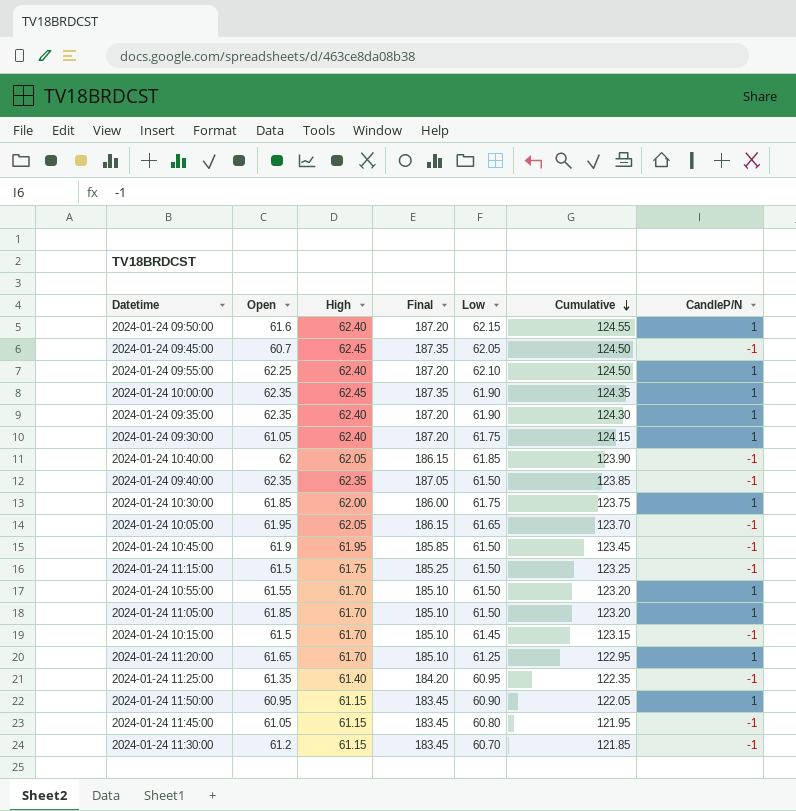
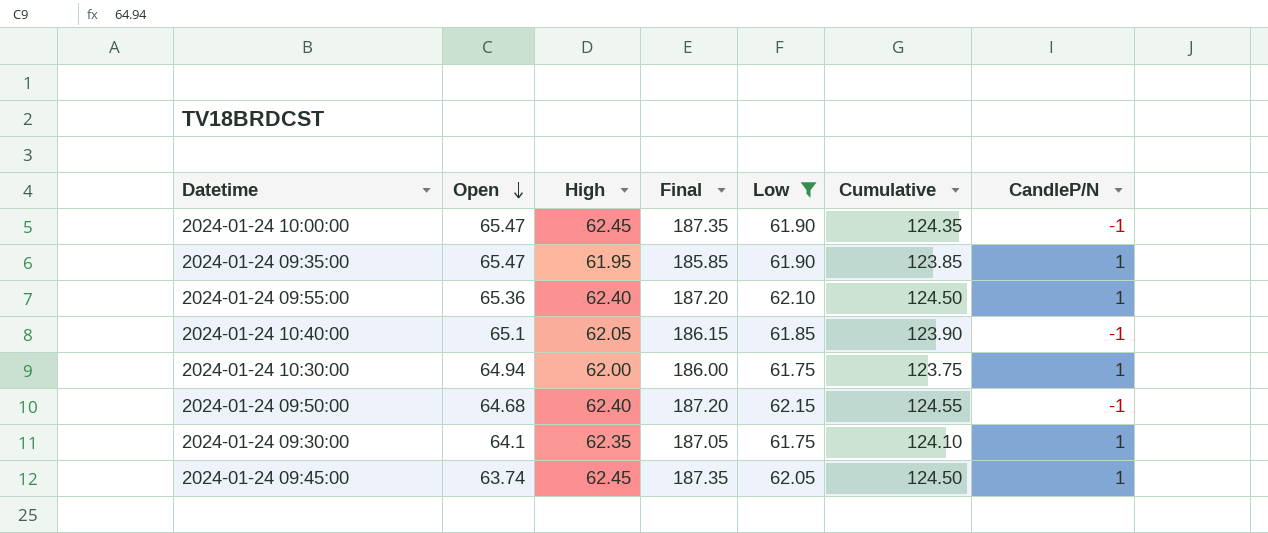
filter: none -> Low >= 61.75
row order: Cumulative descending -> Open descending
2024-01-24 10:00:00 | Open: 62.35 -> 65.47
2024-01-24 10:00:00 | CandleP/N: 1 -> -1
2024-01-24 09:35:00 | Open: 62.35 -> 65.47
2024-01-24 09:35:00 | High: 62.40 -> 61.95
2024-01-24 09:35:00 | Final: 187.20 -> 185.85
2024-01-24 09:35:00 | Cumulative: 124.30 -> 123.85
2024-01-24 09:55:00 | Open: 62.25 -> 65.36
2024-01-24 10:40:00 | Open: 62 -> 65.1
2024-01-24 10:30:00 | Open: 61.85 -> 64.94
2024-01-24 09:50:00 | Open: 61.6 -> 64.68
2024-01-24 09:50:00 | CandleP/N: 1 -> -1
2024-01-24 09:30:00 | Open: 61.05 -> 64.1
2024-01-24 09:30:00 | High: 62.40 -> 62.35
2024-01-24 09:30:00 | Final: 187.20 -> 187.05
2024-01-24 09:30:00 | Cumulative: 124.15 -> 124.10
2024-01-24 09:45:00 | Open: 60.7 -> 63.74
2024-01-24 09:45:00 | CandleP/N: -1 -> 1

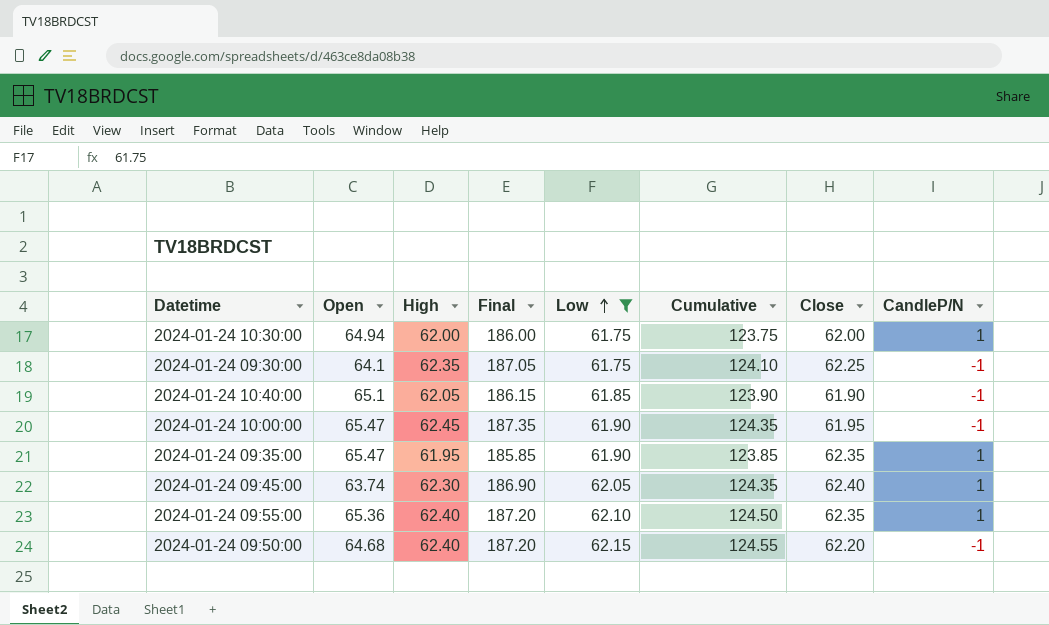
row order: Open descending -> Low ascending
column Close | position: none -> 7
2024-01-24 09:30:00 | CandleP/N: 1 -> -1
2024-01-24 09:45:00 | High: 62.45 -> 62.30
2024-01-24 09:45:00 | Final: 187.35 -> 186.90
2024-01-24 09:45:00 | Cumulative: 124.50 -> 124.35

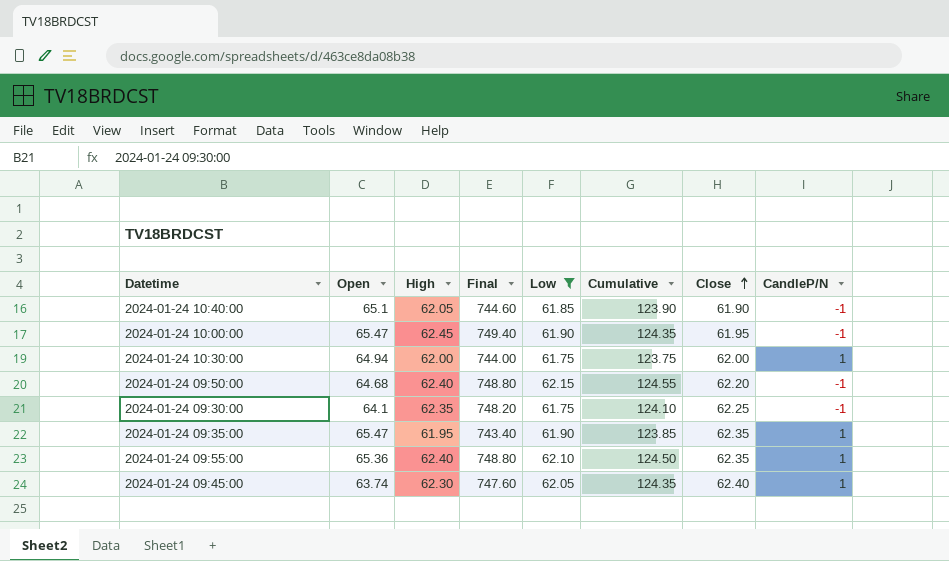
row order: Low ascending -> Close ascending
column Final | formula: [High] * 3 -> [High] * 12

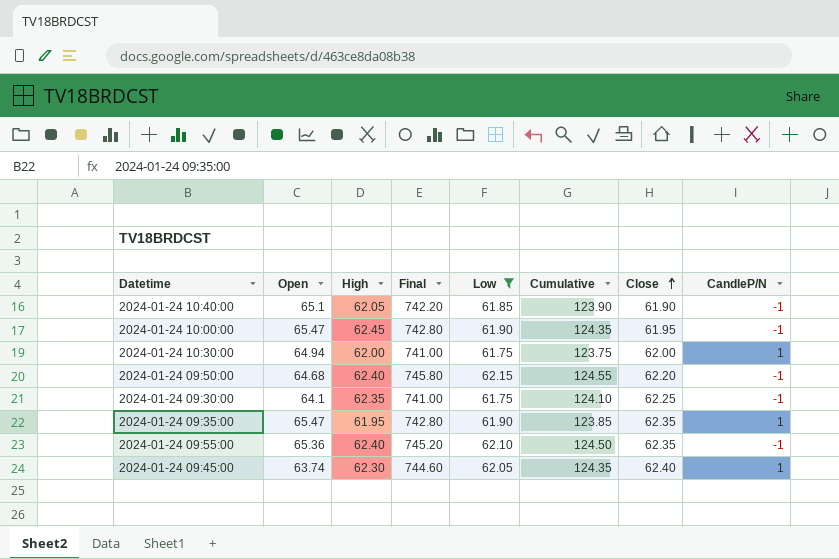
column Final | formula: [High] * 12 -> [Low] * 12
2024-01-24 09:55:00 | CandleP/N: 1 -> -1

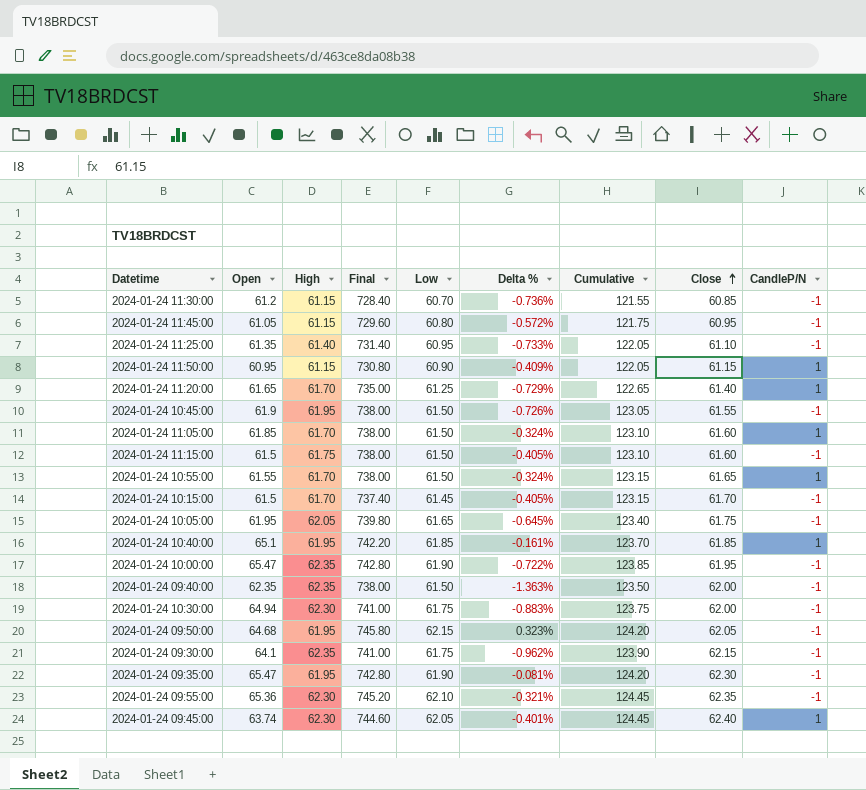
filter: Low >= 61.75 -> none
column Delta % | formula: none -> ([Low] - [High]) / [High]
column Cumulative | formula: [High] + [Low] -> [Low] + [Close]
2024-01-24 10:40:00 | High: 62.05 -> 61.95
2024-01-24 10:40:00 | Close: 61.90 -> 61.85
2024-01-24 10:40:00 | CandleP/N: -1 -> 1
2024-01-24 10:00:00 | High: 62.45 -> 62.35
2024-01-24 10:30:00 | High: 62.00 -> 62.30
2024-01-24 10:30:00 | CandleP/N: 1 -> -1
2024-01-24 09:50:00 | High: 62.40 -> 61.95
2024-01-24 09:50:00 | Close: 62.20 -> 62.05
2024-01-24 09:30:00 | Close: 62.25 -> 62.15
2024-01-24 09:35:00 | Close: 62.35 -> 62.30
2024-01-24 09:35:00 | CandleP/N: 1 -> -1
2024-01-24 09:55:00 | High: 62.40 -> 62.30

